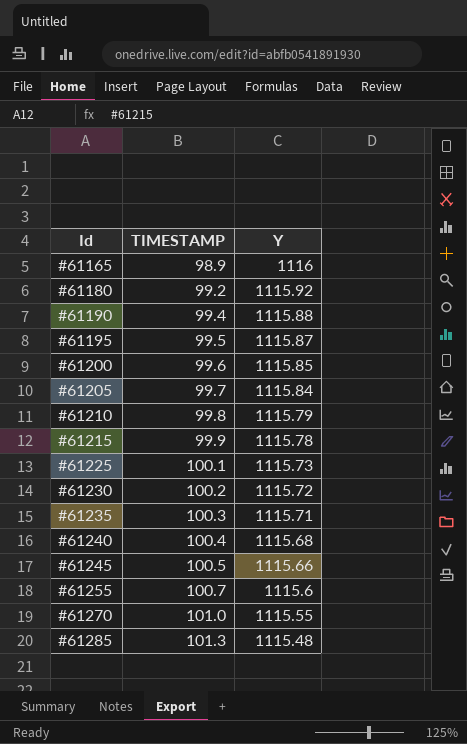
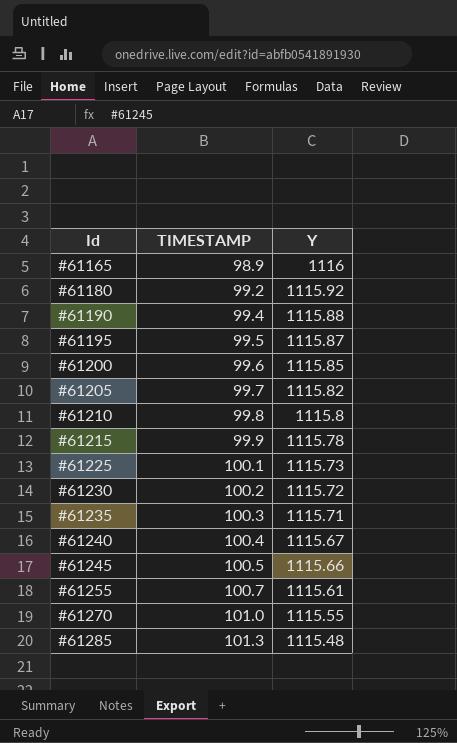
#61205 | Y: 1115.84 -> 1115.82
#61210 | Y: 1115.79 -> 1115.8
#61240 | Y: 1115.68 -> 1115.67
#61255 | Y: 1115.6 -> 1115.61

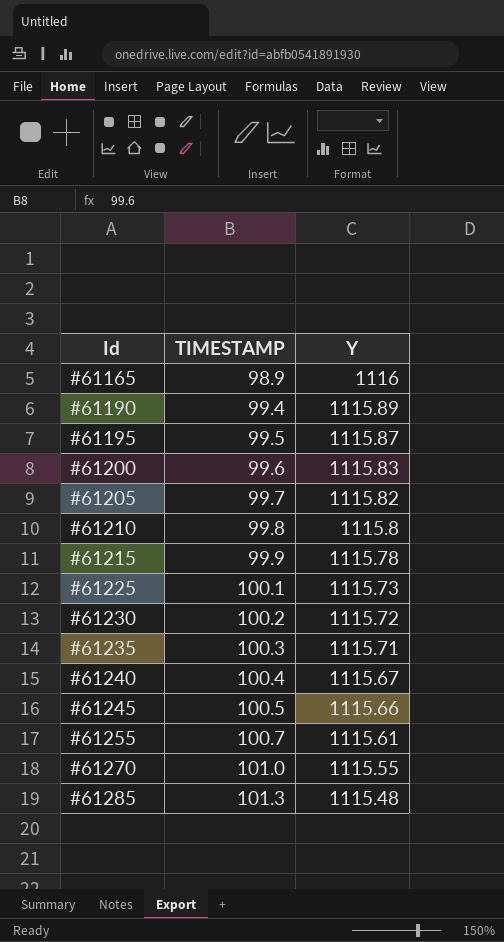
row #61180: 99.2 | 1115.92 -> none
#61190 | Y: 1115.88 -> 1115.89
#61200 | Y: 1115.85 -> 1115.83

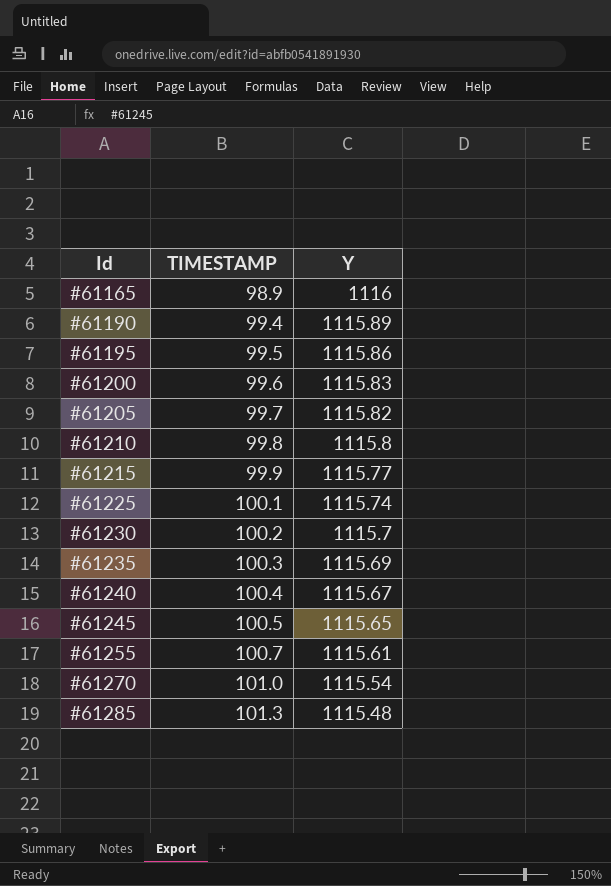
#61195 | Y: 1115.87 -> 1115.86
#61215 | Y: 1115.78 -> 1115.77
#61225 | Y: 1115.73 -> 1115.74
#61230 | Y: 1115.72 -> 1115.7
#61235 | Y: 1115.71 -> 1115.69
#61245 | Y: 1115.66 -> 1115.65
#61270 | Y: 1115.55 -> 1115.54

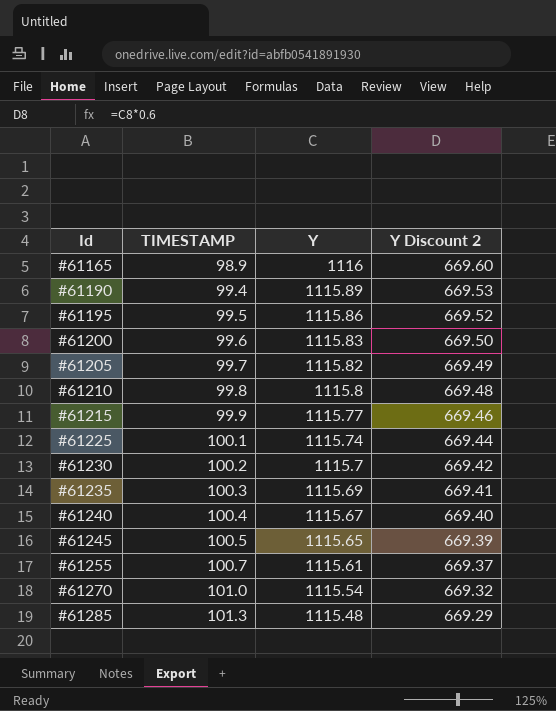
column Y Discount 2 | formula: none -> [Y] * 0.6

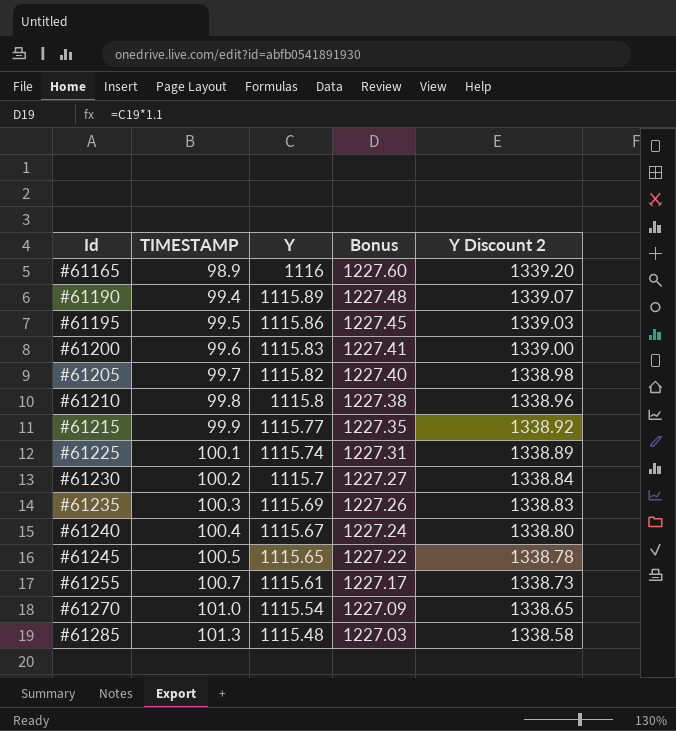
column Bonus | formula: none -> [Y] * 1.1
column Y Discount 2 | formula: [Y] * 0.6 -> [Y] * 1.2

